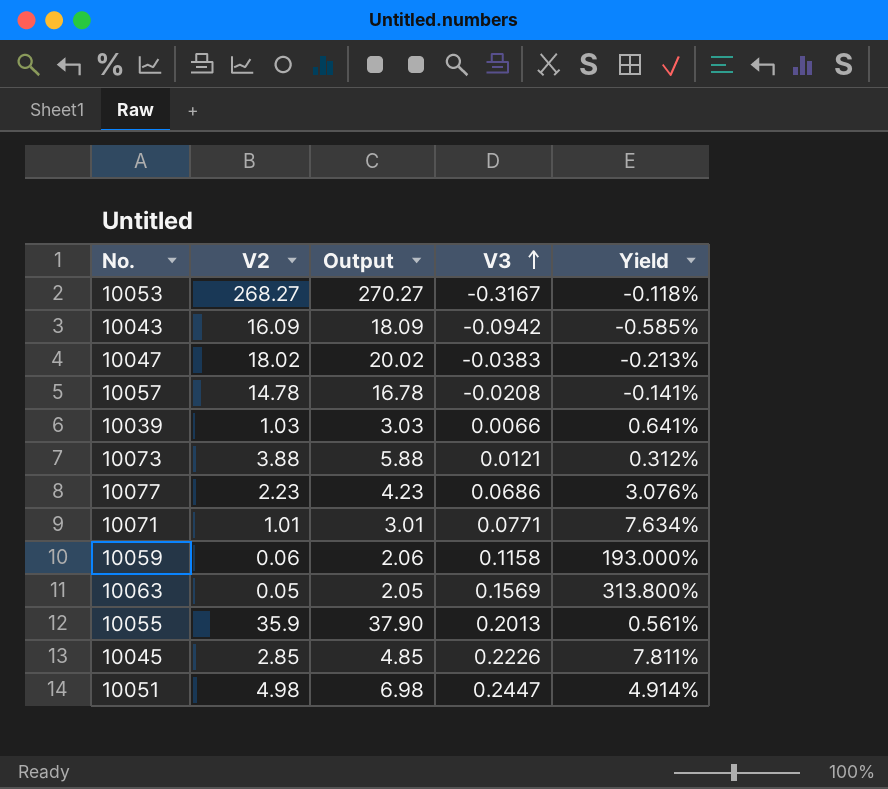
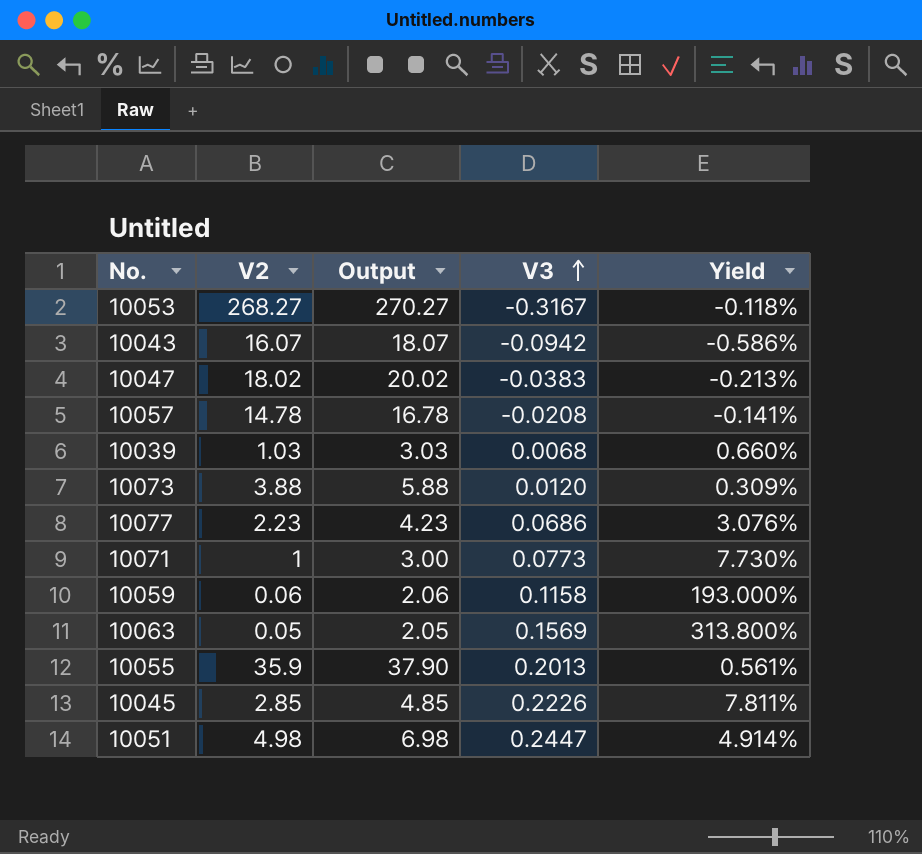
10043 | V2: 16.09 -> 16.07
10043 | Output: 18.09 -> 18.07
10043 | Yield: -0.585% -> -0.586%
10039 | V3: 0.0066 -> 0.0068
10039 | Yield: 0.641% -> 0.660%
10073 | V3: 0.0121 -> 0.0120
10073 | Yield: 0.312% -> 0.309%
10071 | V2: 1.01 -> 1
10071 | Output: 3.01 -> 3.00
10071 | V3: 0.0771 -> 0.0773
10071 | Yield: 7.634% -> 7.730%

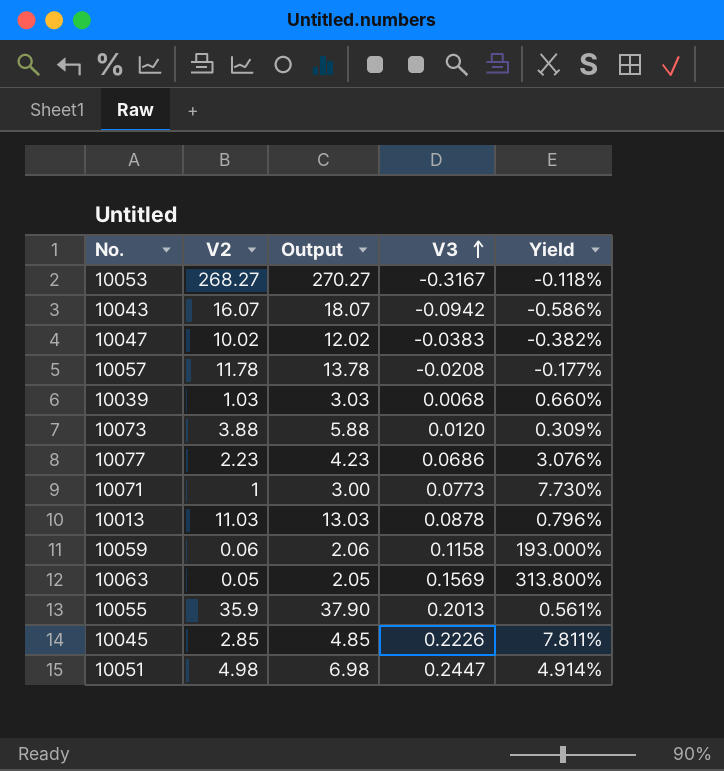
10047 | V2: 18.02 -> 10.02
10047 | Output: 20.02 -> 12.02
10047 | Yield: -0.213% -> -0.382%
10057 | V2: 14.78 -> 11.78
10057 | Output: 16.78 -> 13.78
10057 | Yield: -0.141% -> -0.177%
row 10013: none -> 11.03 | 13.03 | 0.0878 | 0.796%

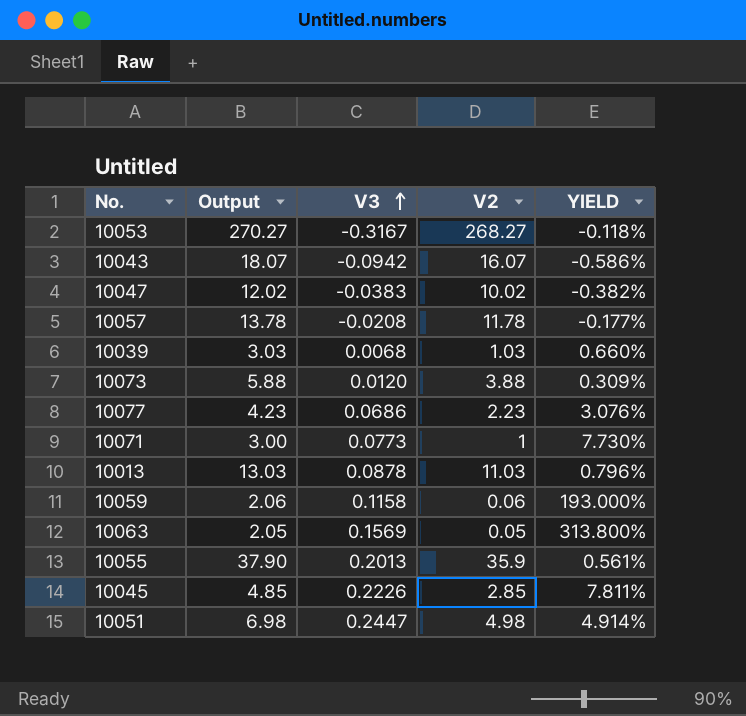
column V2 | position: 2 -> 4
column name: Yield -> YIELD

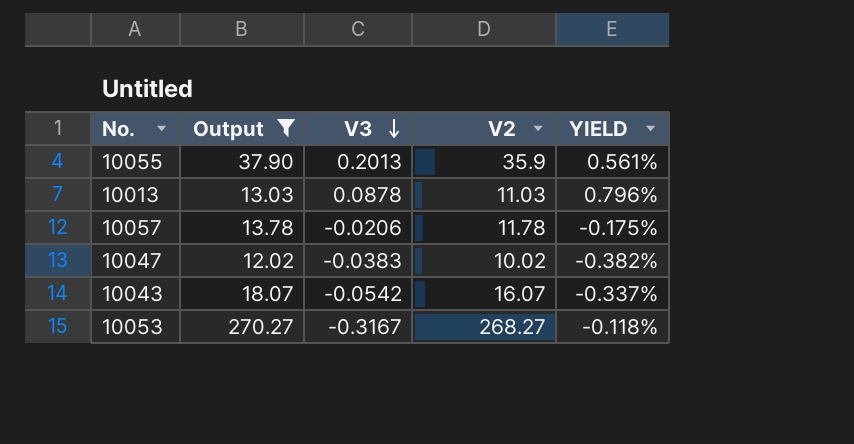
filter: none -> Output >= 12.02
row order: V3 ascending -> V3 descending
10057 | V3: -0.0208 -> -0.0206
10057 | YIELD: -0.177% -> -0.175%
10043 | V3: -0.0942 -> -0.0542
10043 | YIELD: -0.586% -> -0.337%

